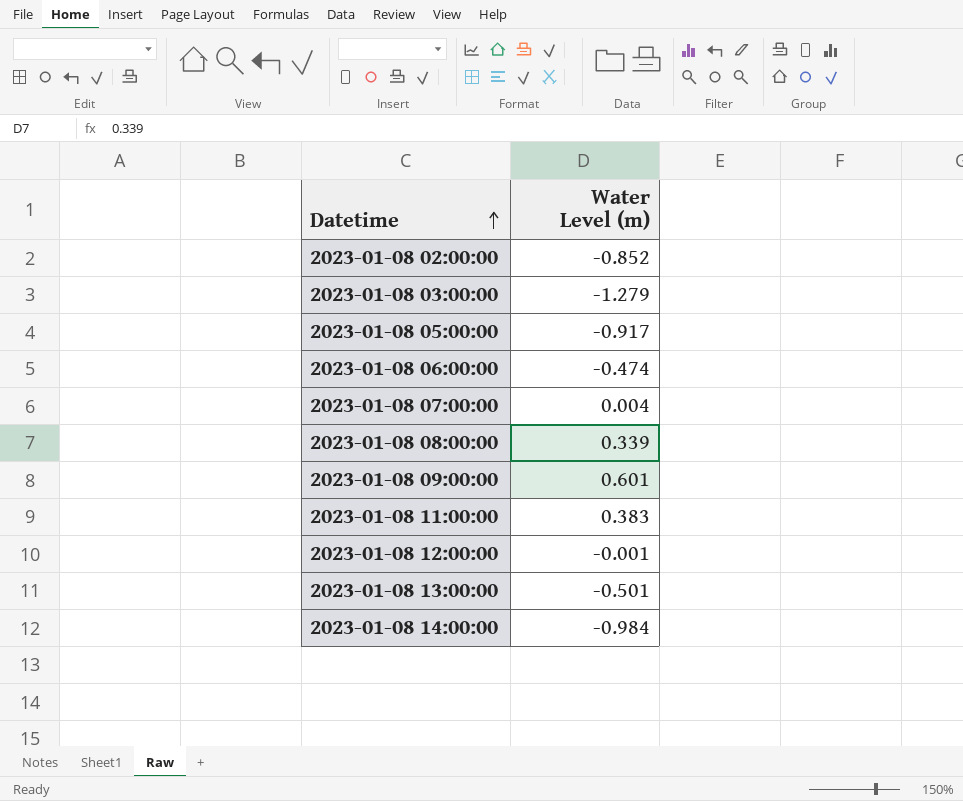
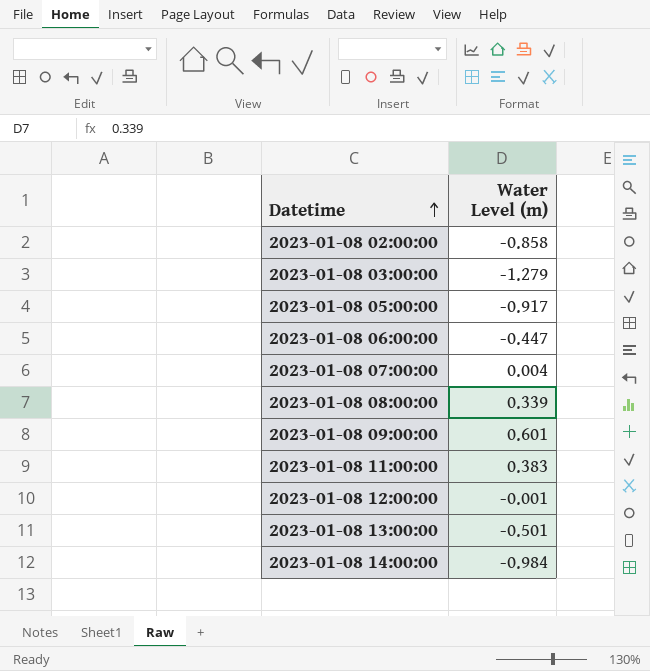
2023-01-08 02:00:00 | Water Level (m): -0.852 -> -0.858
2023-01-08 06:00:00 | Water Level (m): -0.474 -> -0.447

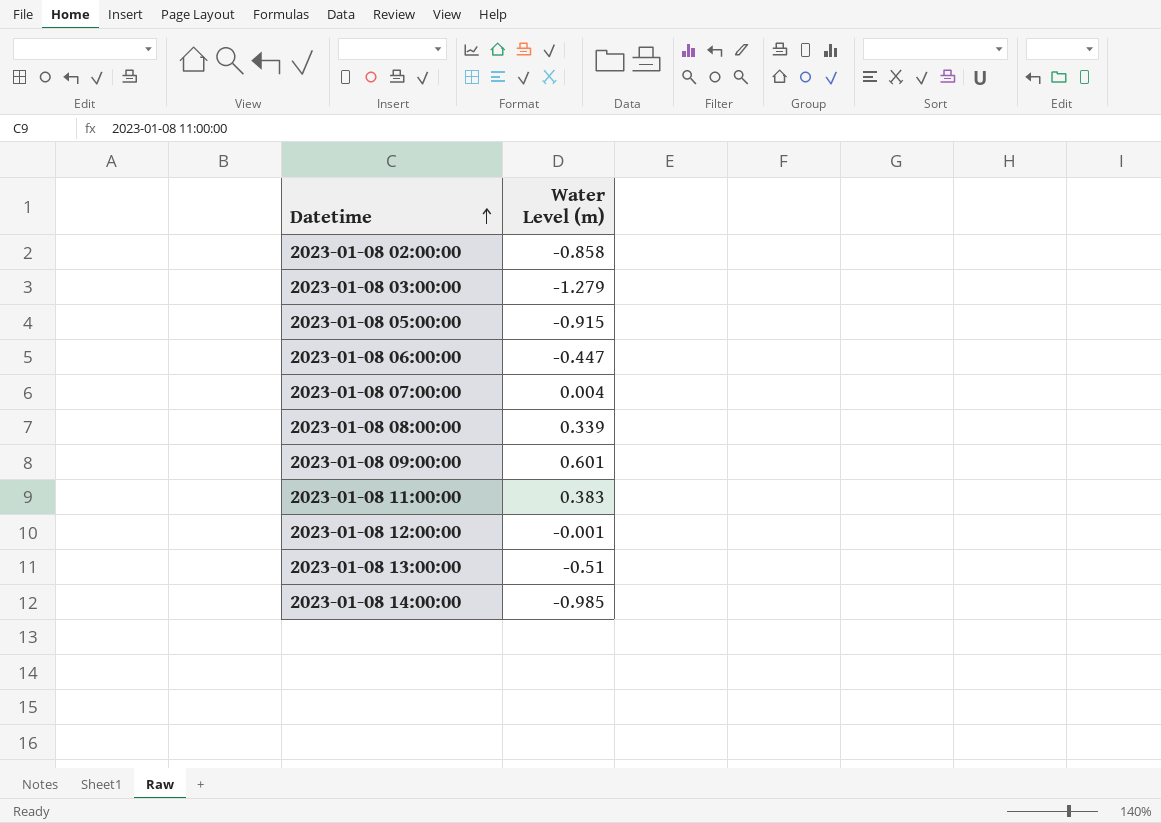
2023-01-08 05:00:00 | Water Level (m): -0.917 -> -0.915
2023-01-08 13:00:00 | Water Level (m): -0.501 -> -0.51
2023-01-08 14:00:00 | Water Level (m): -0.984 -> -0.985

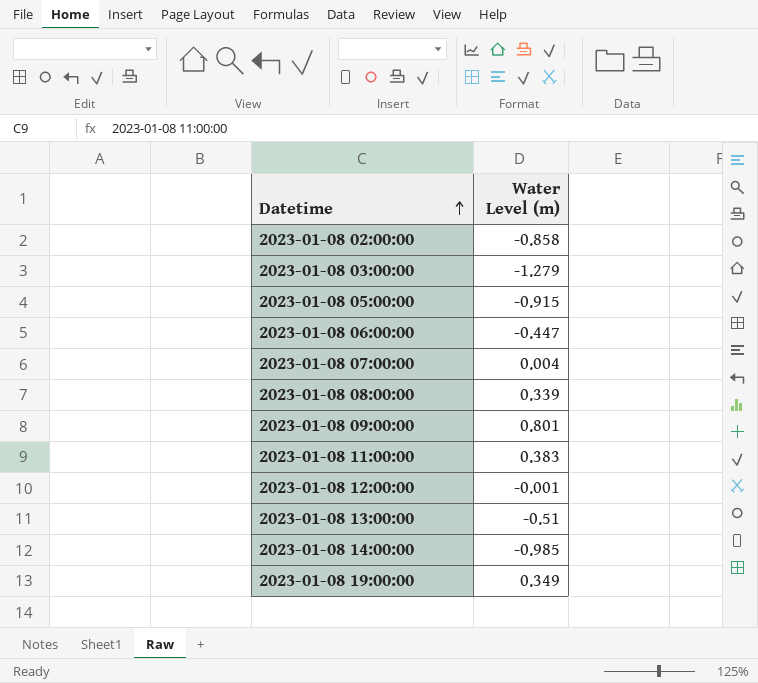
2023-01-08 09:00:00 | Water Level (m): 0.601 -> 0.801
row 2023-01-08 19:00:00: none -> 0.349

